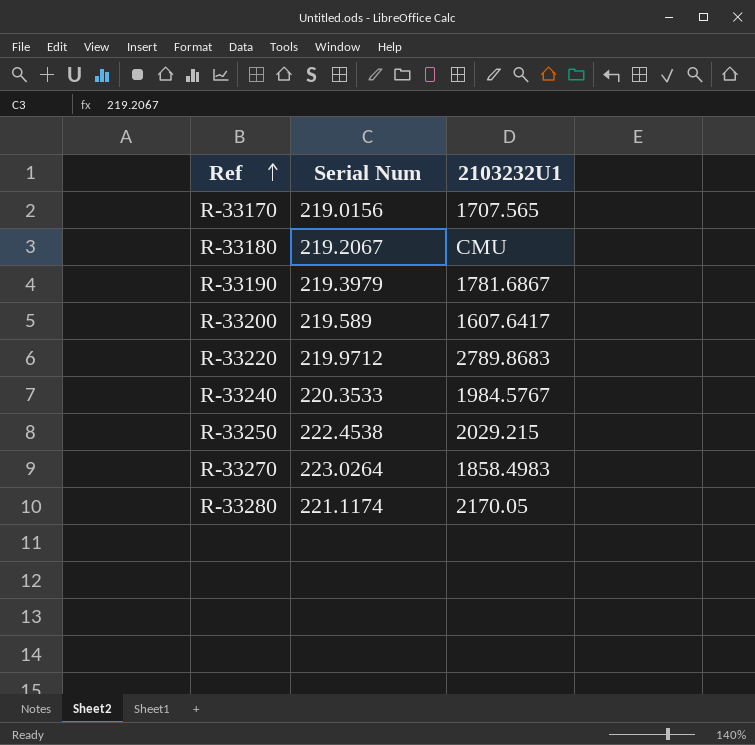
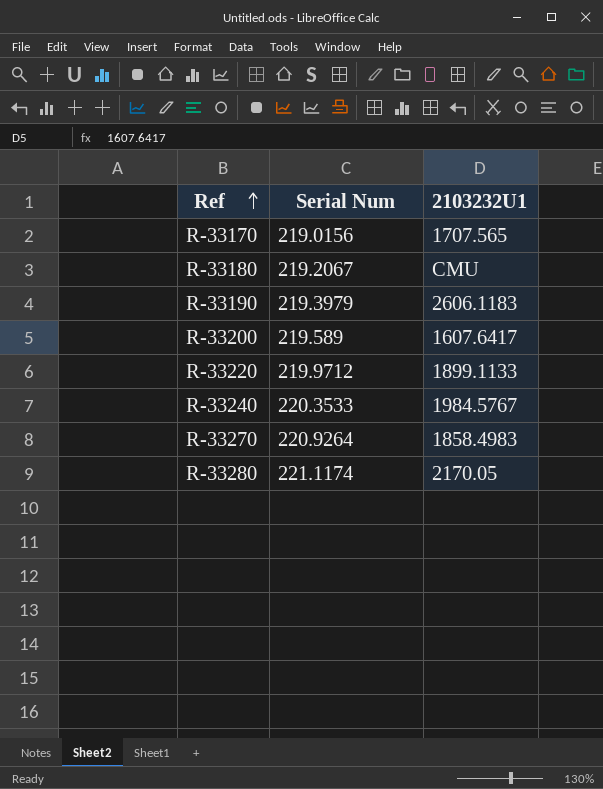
row R-33250: 222.4538 | 2029.215 -> none
R-33190 | 2103232U1: 1781.6867 -> 2606.1183
R-33220 | 2103232U1: 2789.8683 -> 1899.1133
R-33270 | Serial Num: 223.0264 -> 220.9264

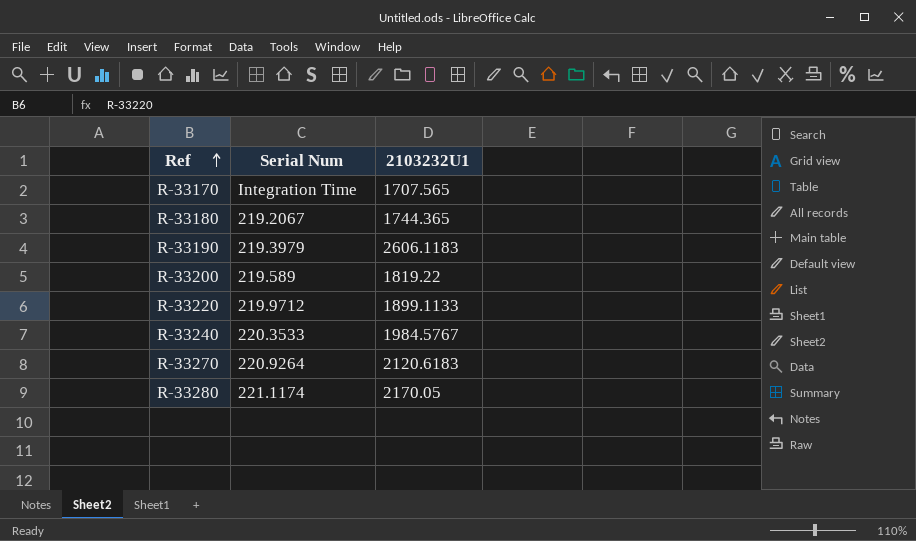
R-33170 | Serial Num: 219.0156 -> Integration Time
R-33180 | 2103232U1: CMU -> 1744.365
R-33200 | 2103232U1: 1607.6417 -> 1819.22
R-33270 | 2103232U1: 1858.4983 -> 2120.6183

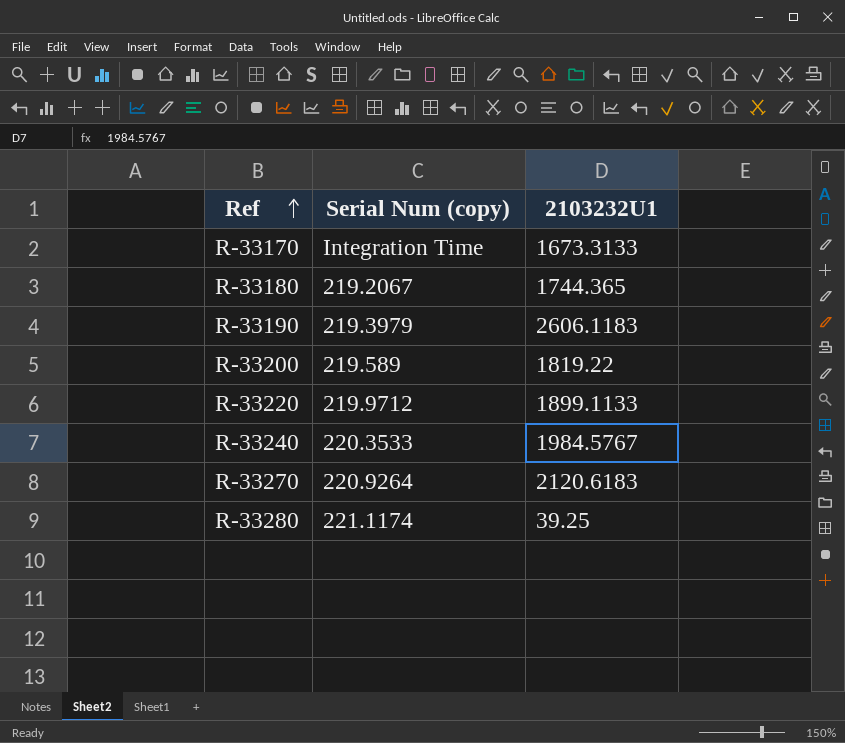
column name: Serial Num -> Serial Num (copy)
R-33170 | 2103232U1: 1707.565 -> 1673.3133
R-33280 | 2103232U1: 2170.05 -> 39.25

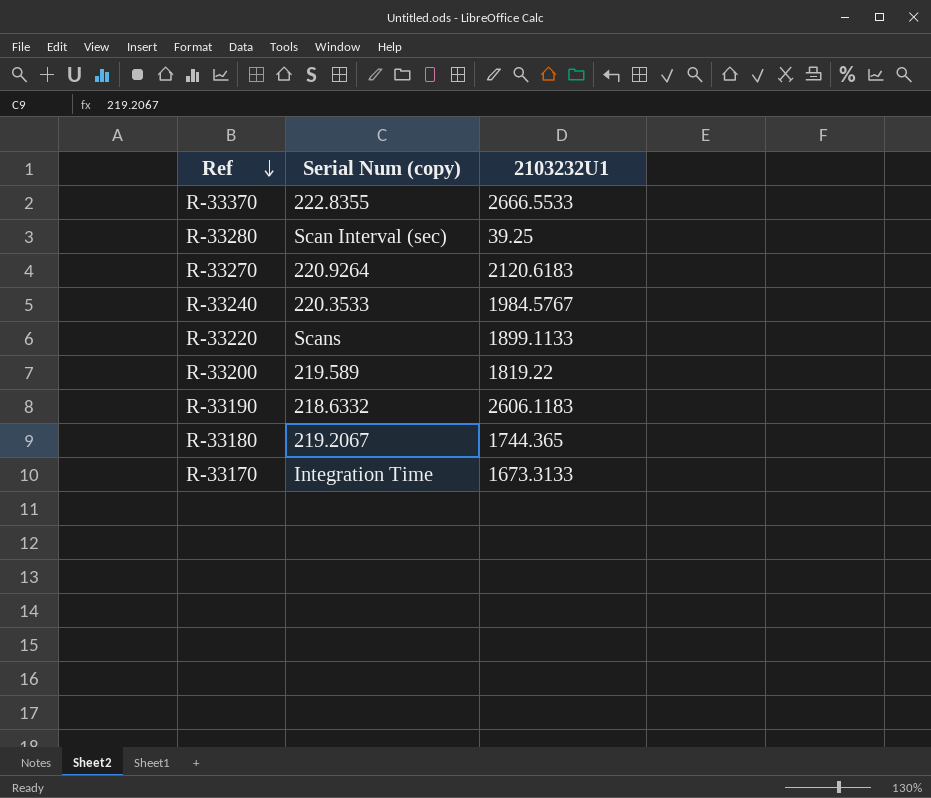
row order: Ref ascending -> Ref descending
row R-33370: none -> 222.8355 | 2666.5533
R-33280 | Serial Num (copy): 221.1174 -> Scan Interval (sec)
R-33220 | Serial Num (copy): 219.9712 -> Scans
R-33190 | Serial Num (copy): 219.3979 -> 218.6332

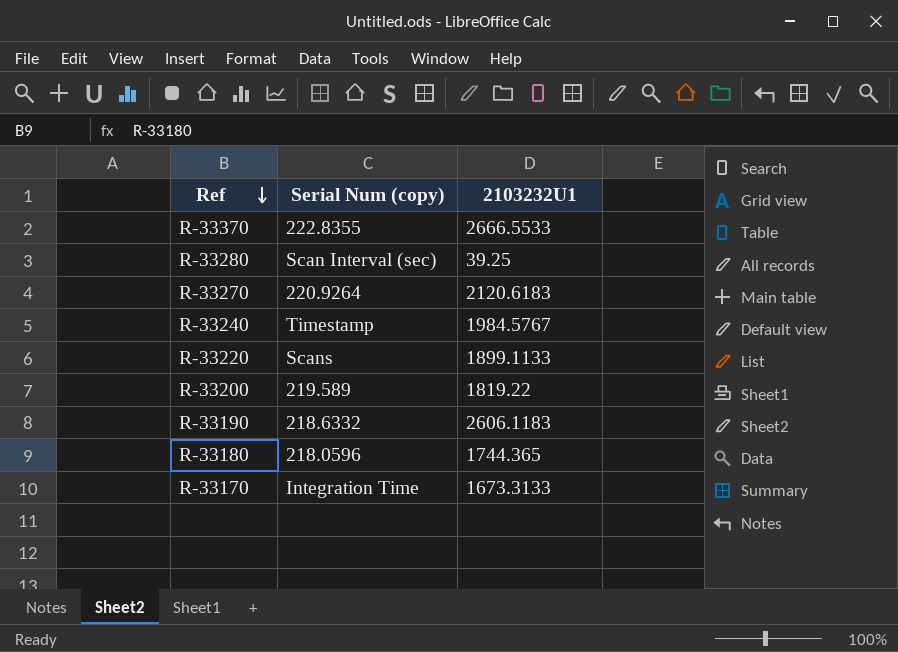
R-33240 | Serial Num (copy): 220.3533 -> Timestamp
R-33180 | Serial Num (copy): 219.2067 -> 218.0596

